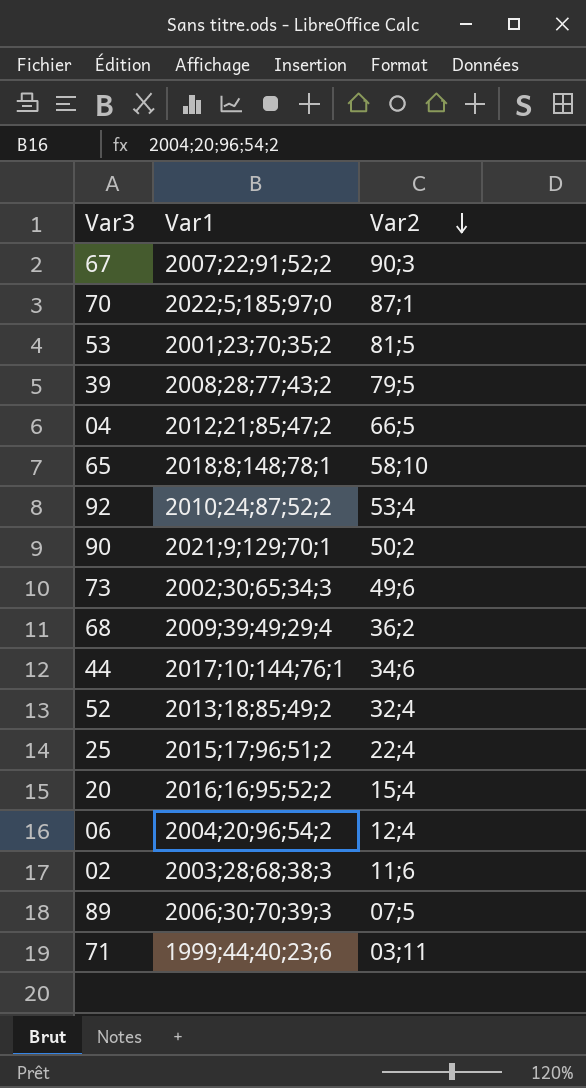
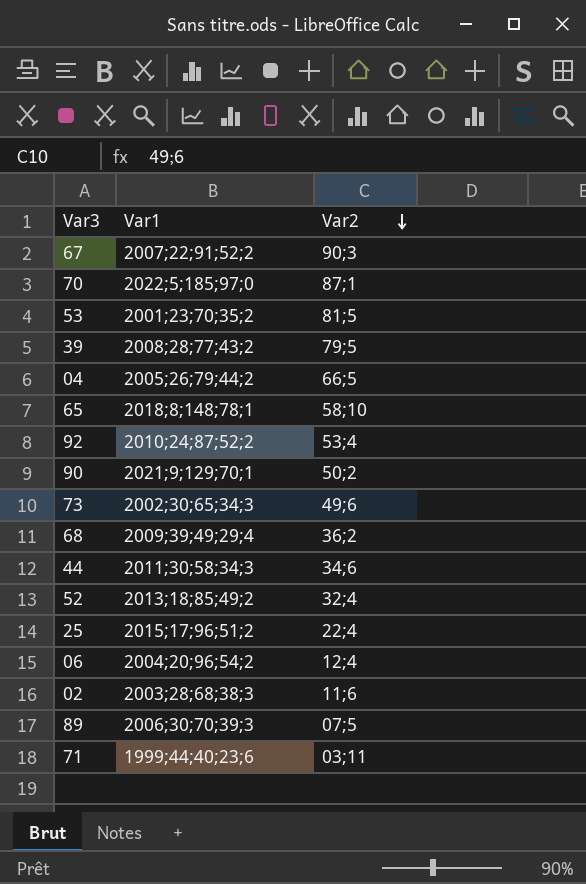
row 20: 2016;16;95;52;2 | 15;4 -> none
04 | Var1: 2012;21;85;47;2 -> 2005;26;79;44;2
44 | Var1: 2017;10;144;76;1 -> 2011;30;58;34;3

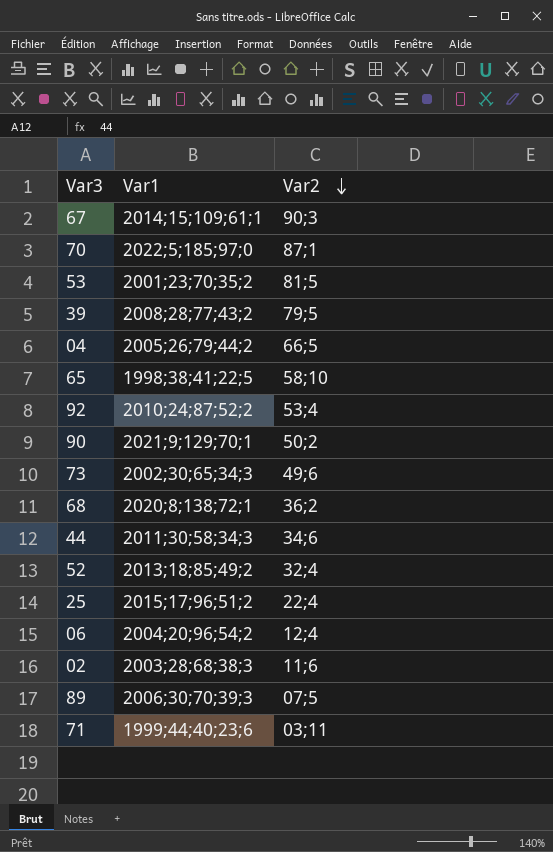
67 | Var1: 2007;22;91;52;2 -> 2014;15;109;61;1
65 | Var1: 2018;8;148;78;1 -> 1998;38;41;22;5
68 | Var1: 2009;39;49;29;4 -> 2020;8;138;72;1

